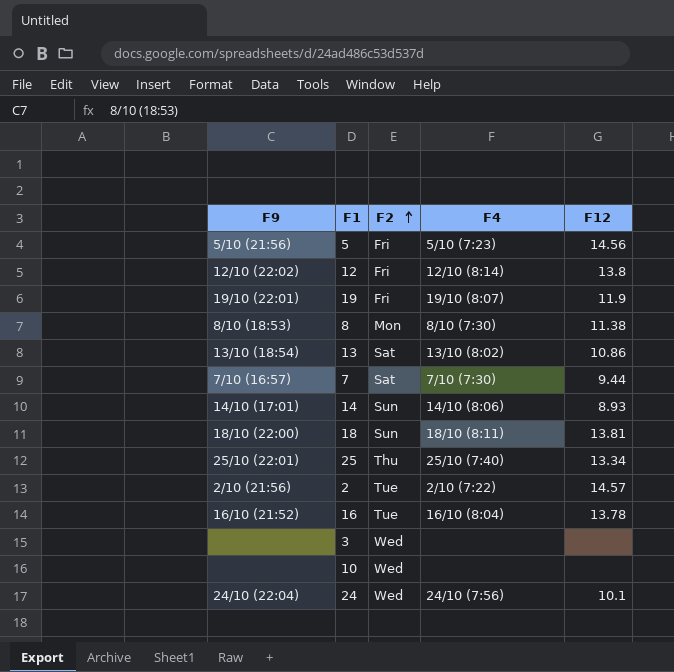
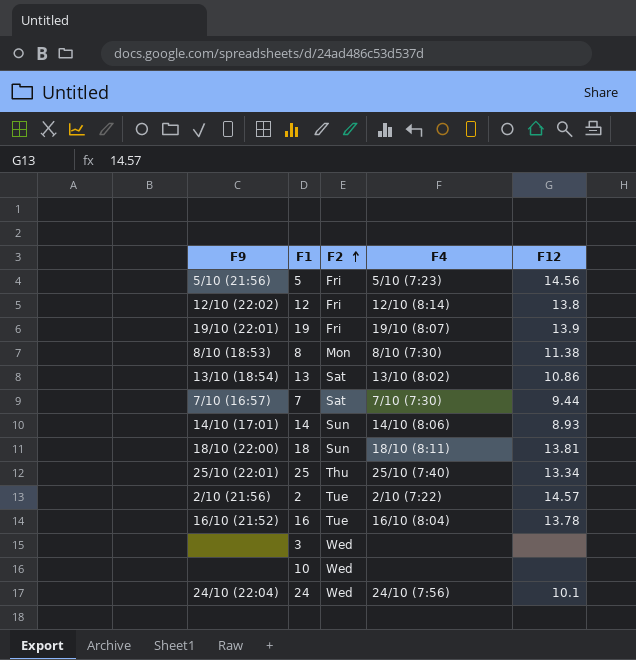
19 | F12: 11.9 -> 13.9

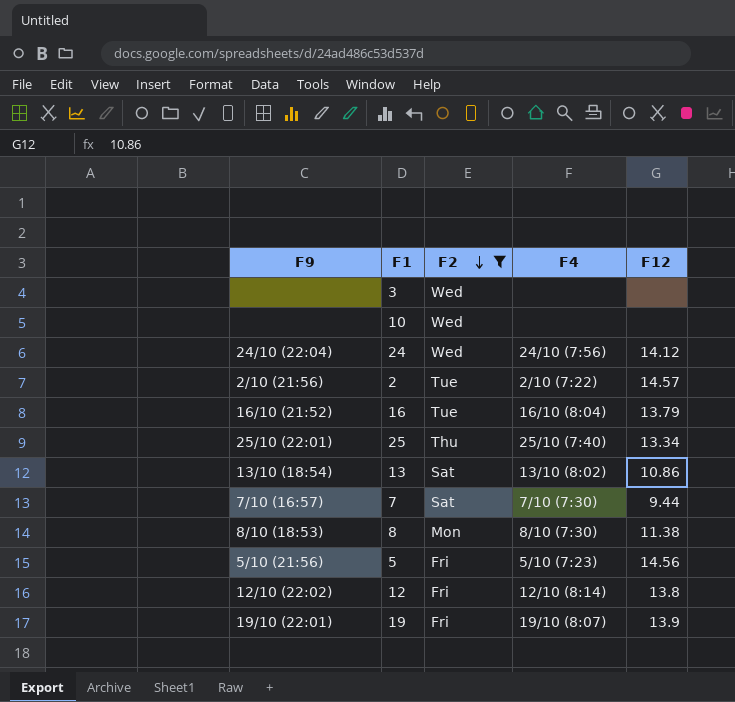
filter: none -> F2 != Sun
row order: F2 ascending -> F2 descending
24 | F12: 10.1 -> 14.12
16 | F12: 13.78 -> 13.79

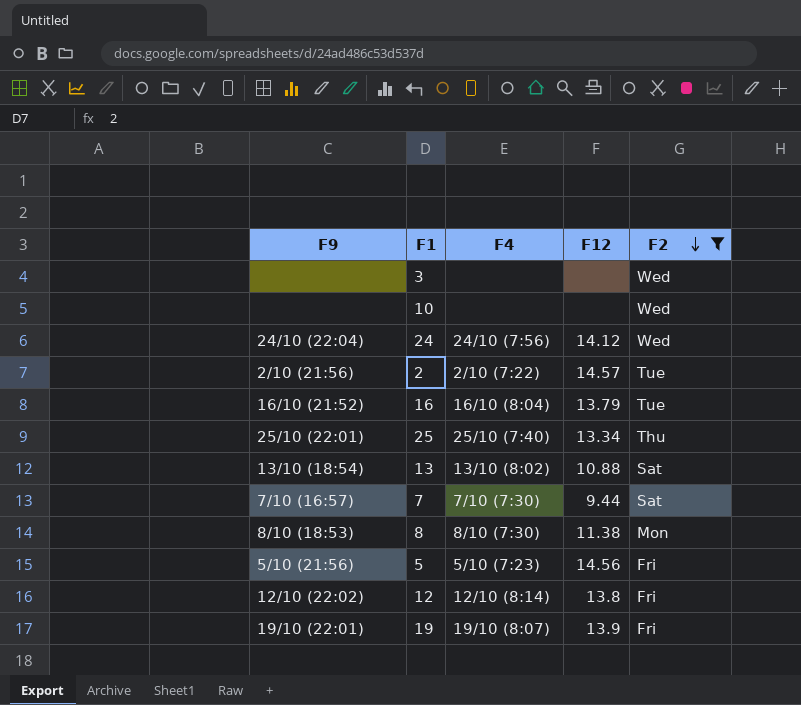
column F2 | position: 3 -> 5
13 | F12: 10.86 -> 10.88

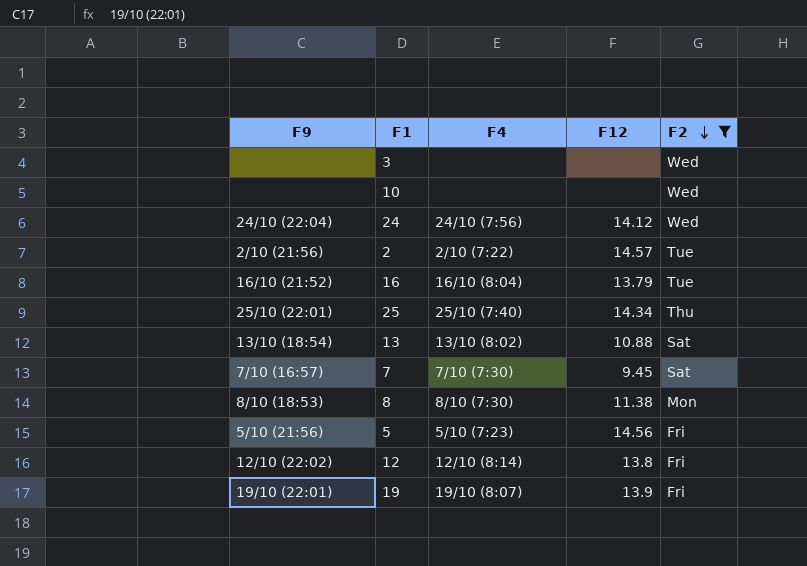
25 | F12: 13.34 -> 14.34
7 | F12: 9.44 -> 9.45

